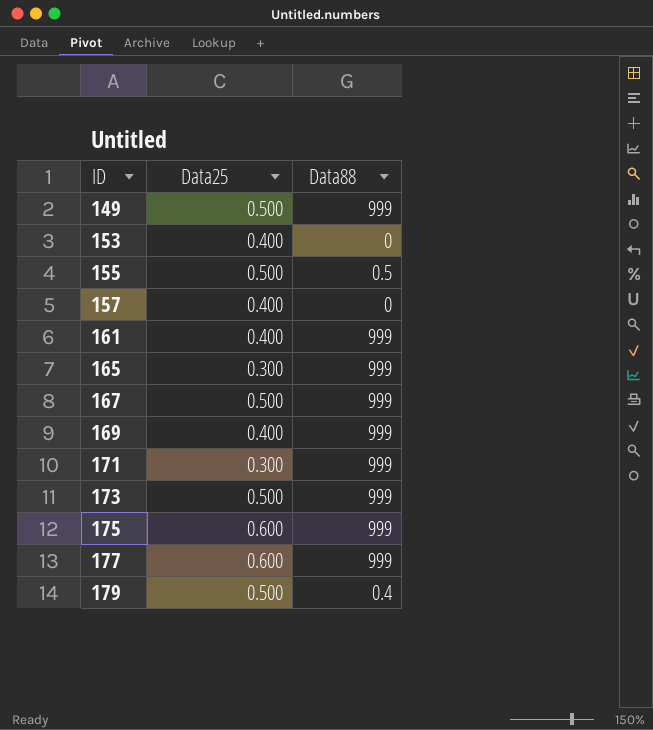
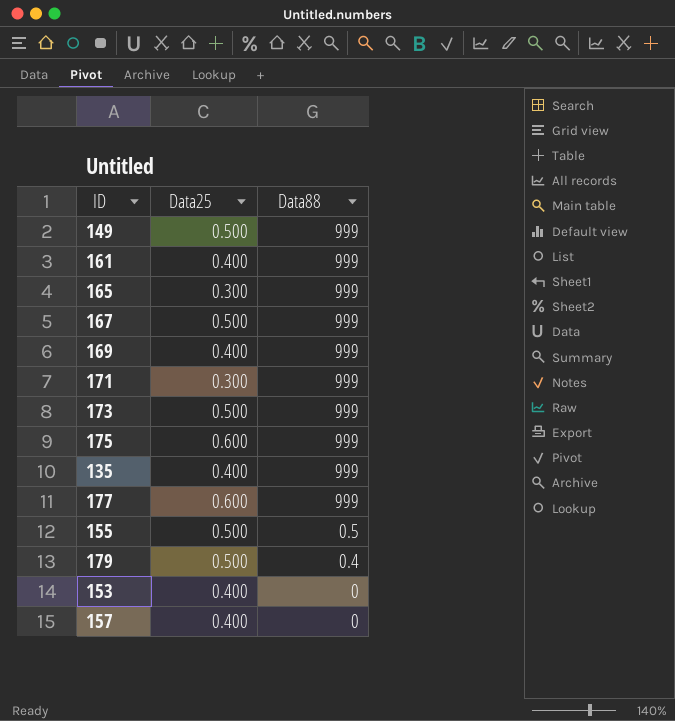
row order: ID ascending -> Data88 descending
row 135: none -> 0.400 | 999

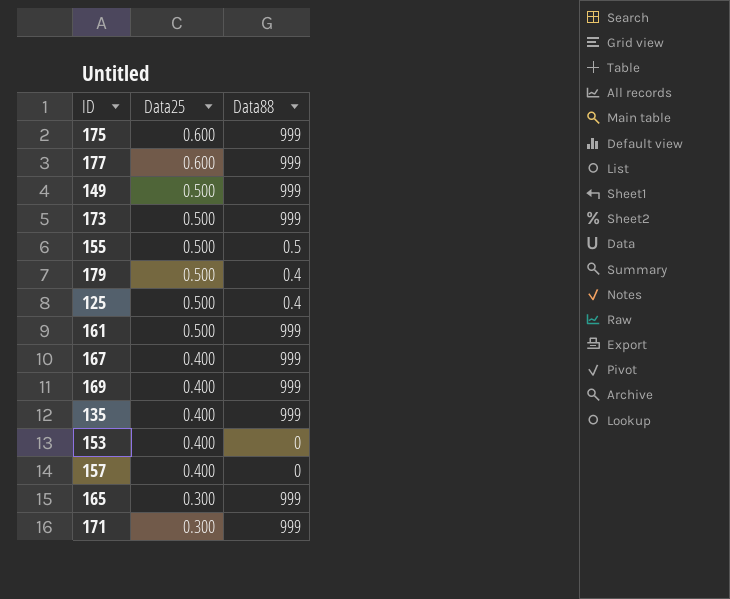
row order: Data88 descending -> Data25 descending
row 125: none -> 0.500 | 0.4
161 | Data25: 0.400 -> 0.500
167 | Data25: 0.500 -> 0.400

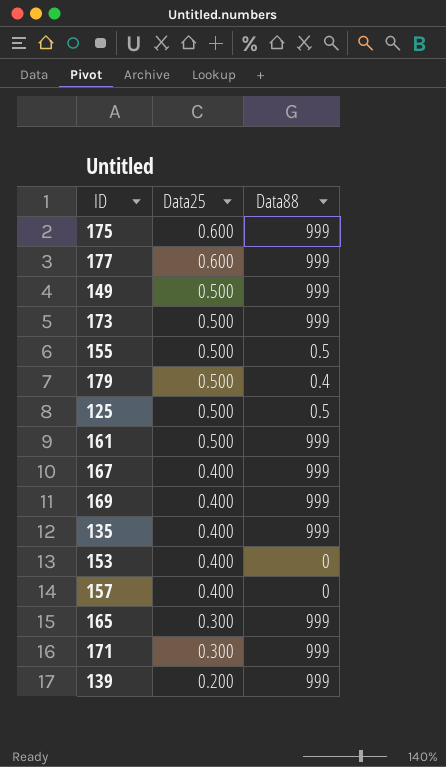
125 | Data88: 0.4 -> 0.5
row 139: none -> 0.200 | 999

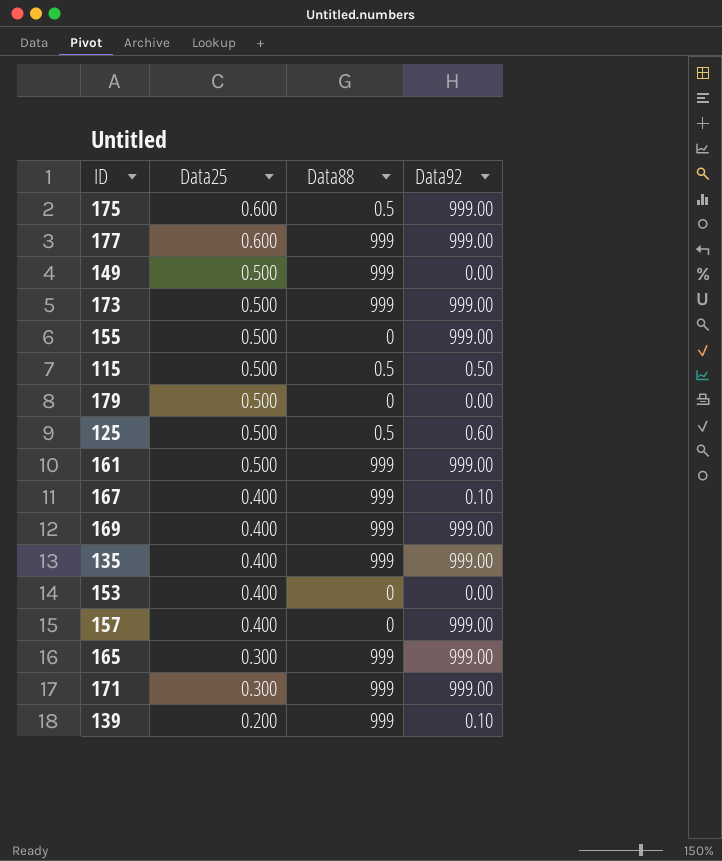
column Data92 | position: none -> 4
175 | Data88: 999 -> 0.5
155 | Data88: 0.5 -> 0
row 115: none -> 0.500 | 0.5 | 0.50
179 | Data88: 0.4 -> 0

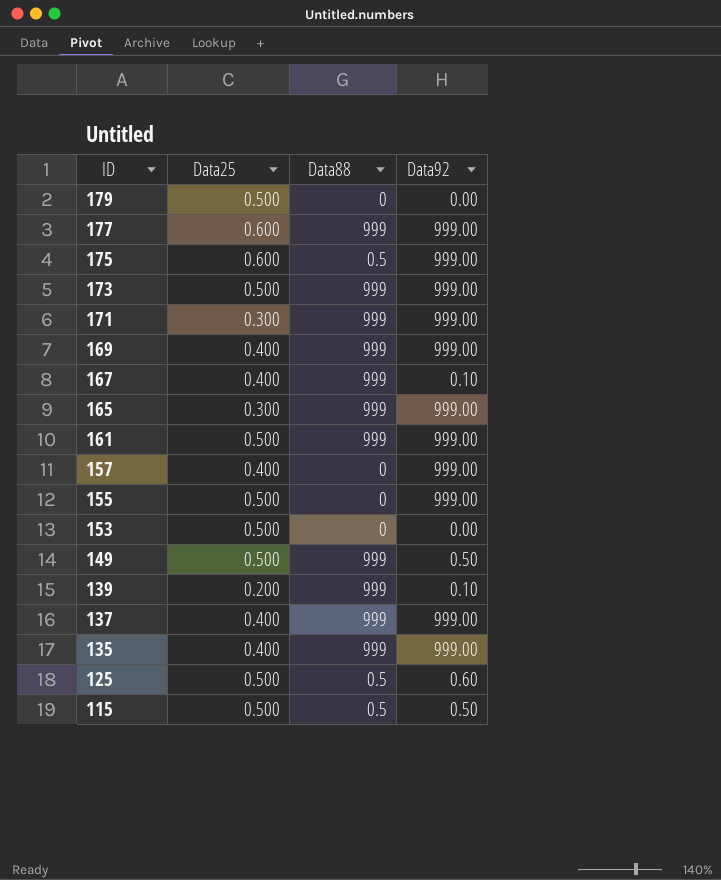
row order: Data25 descending -> ID descending
153 | Data25: 0.400 -> 0.500
149 | Data92: 0.00 -> 0.50
row 137: none -> 0.400 | 999 | 999.00

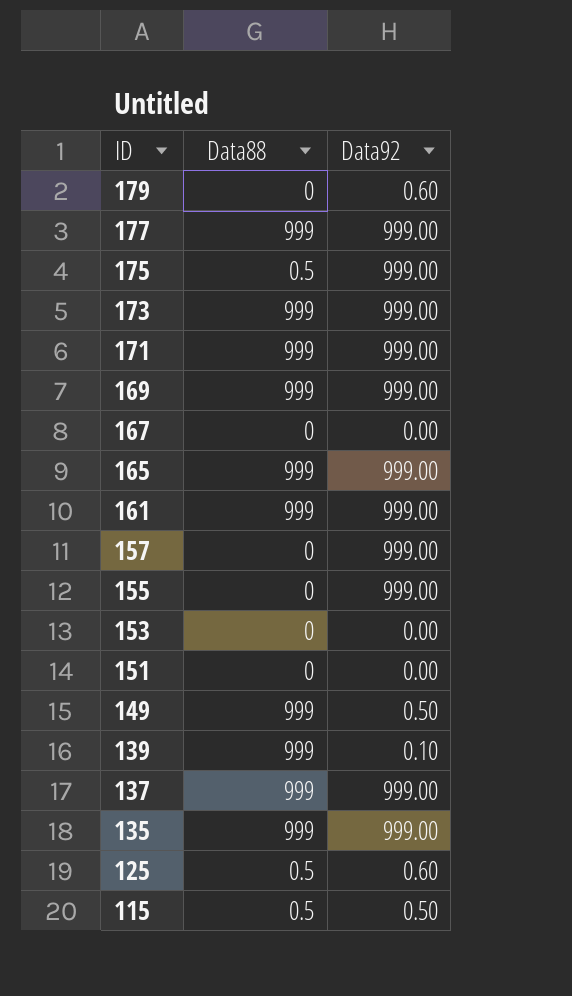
column Data25 | position: 2 -> none
179 | Data92: 0.00 -> 0.60
167 | Data88: 999 -> 0
167 | Data92: 0.10 -> 0.00
row 151: none -> 0 | 0.00

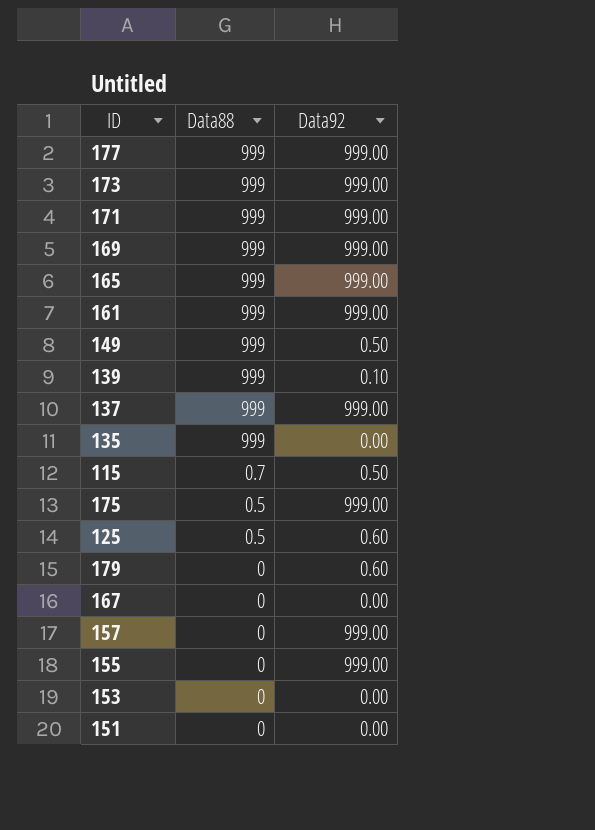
row order: ID descending -> Data88 descending
135 | Data92: 999.00 -> 0.00
115 | Data88: 0.5 -> 0.7

